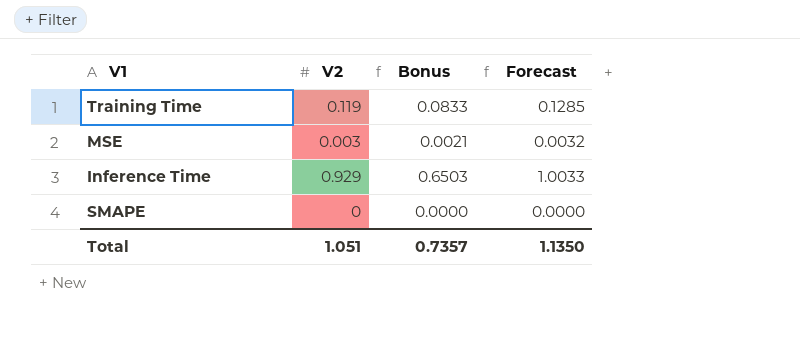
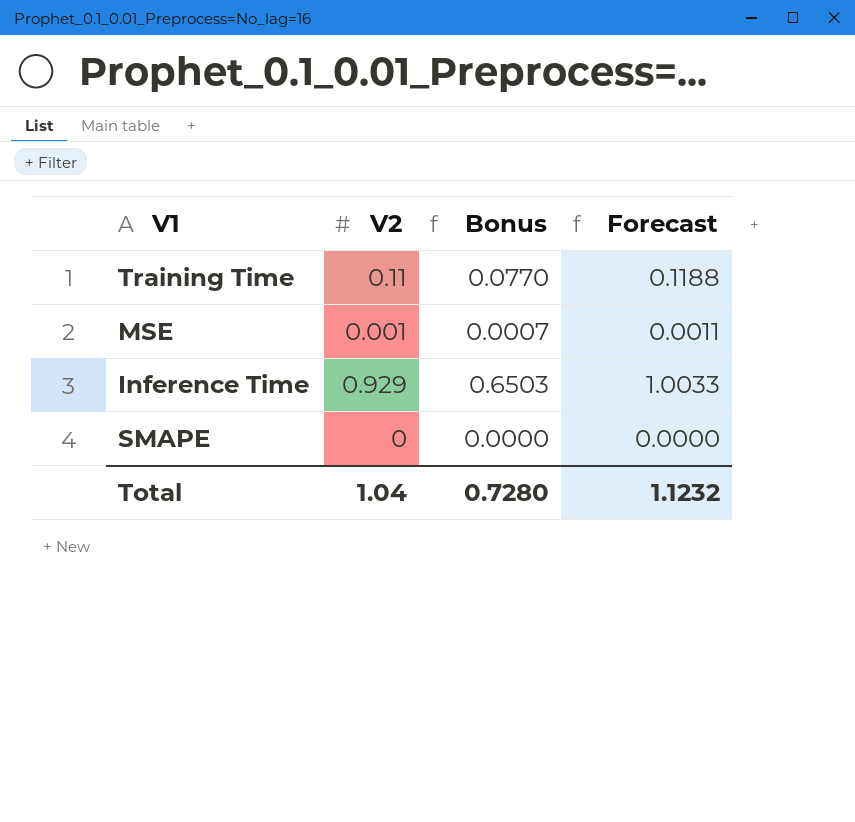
Training Time | V2: 0.119 -> 0.11
Training Time | Bonus: 0.0833 -> 0.0770
Training Time | Forecast: 0.1285 -> 0.1188
MSE | V2: 0.003 -> 0.001
MSE | Bonus: 0.0021 -> 0.0007
MSE | Forecast: 0.0032 -> 0.0011
Total | V2: 1.051 -> 1.04
Total | Bonus: 0.7357 -> 0.7280
Total | Forecast: 1.1350 -> 1.1232

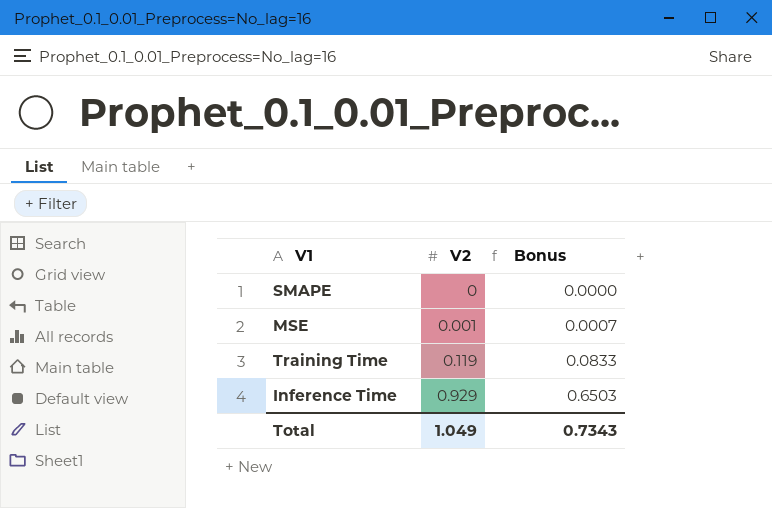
row order: none -> V2 ascending
column Forecast | formula: [V2] * 1.08 -> none
Training Time | V2: 0.11 -> 0.119
Training Time | Bonus: 0.0770 -> 0.0833
Total | V2: 1.04 -> 1.049
Total | Bonus: 0.7280 -> 0.7343

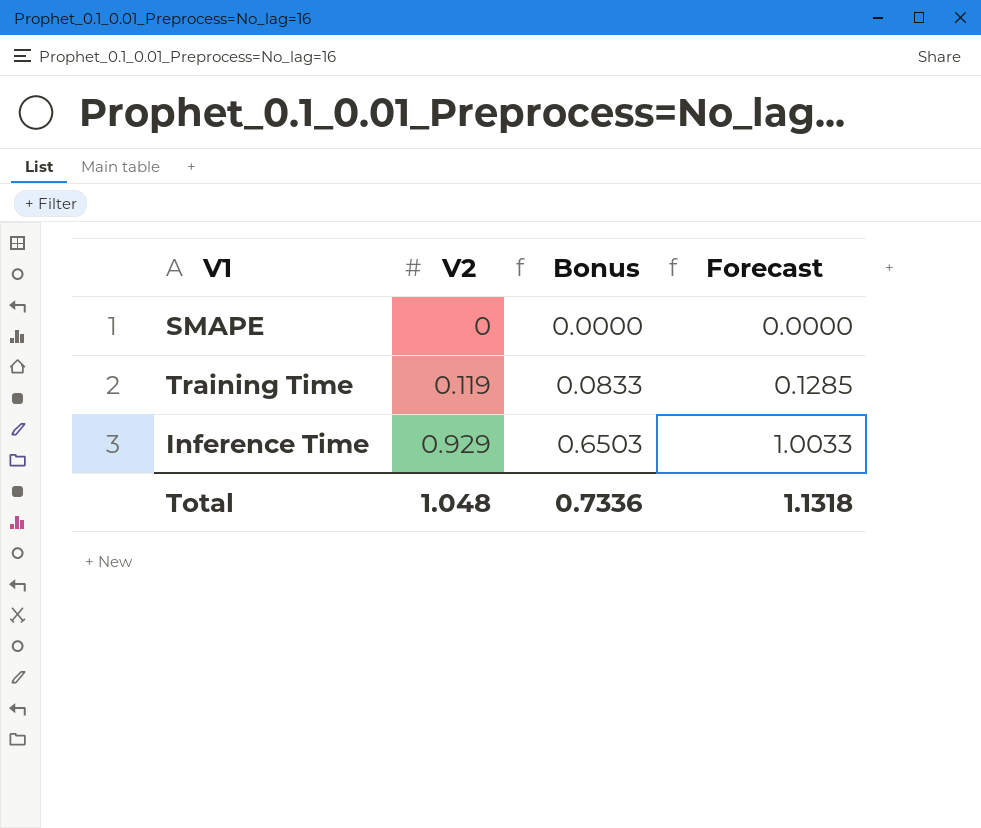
column Forecast | formula: none -> [V2] * 1.08
row MSE: 0.001 | 0.0007 -> none
Total | V2: 1.049 -> 1.048
Total | Bonus: 0.7343 -> 0.7336

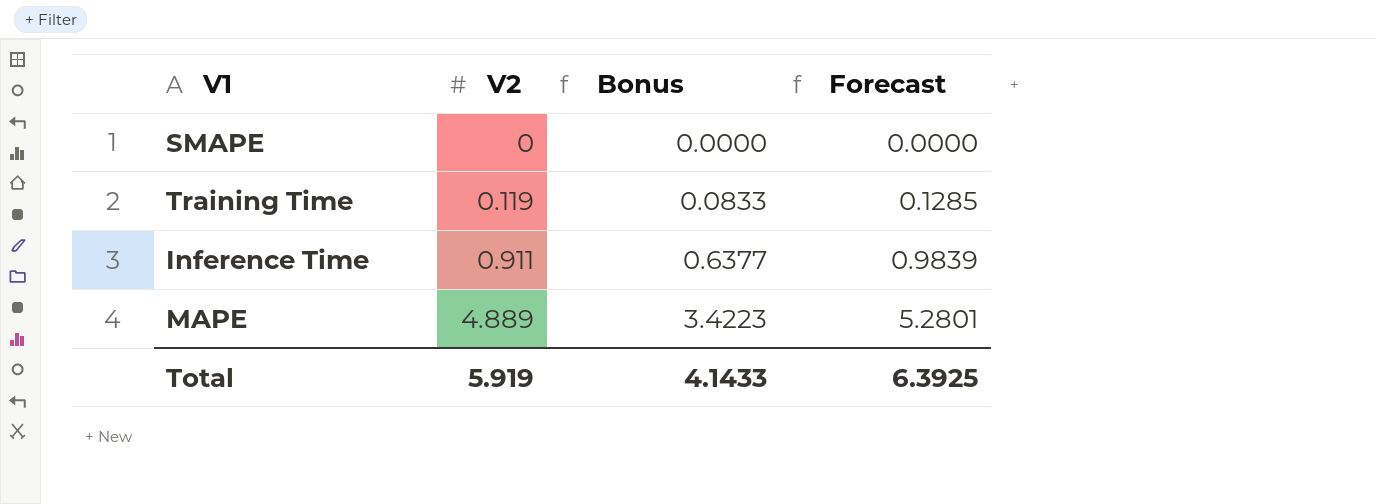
Inference Time | V2: 0.929 -> 0.911
Inference Time | Bonus: 0.6503 -> 0.6377
Inference Time | Forecast: 1.0033 -> 0.9839
row MAPE: none -> 4.889 | 3.4223 | 5.2801
Total | V2: 1.048 -> 5.919
Total | Bonus: 0.7336 -> 4.1433
Total | Forecast: 1.1318 -> 6.3925

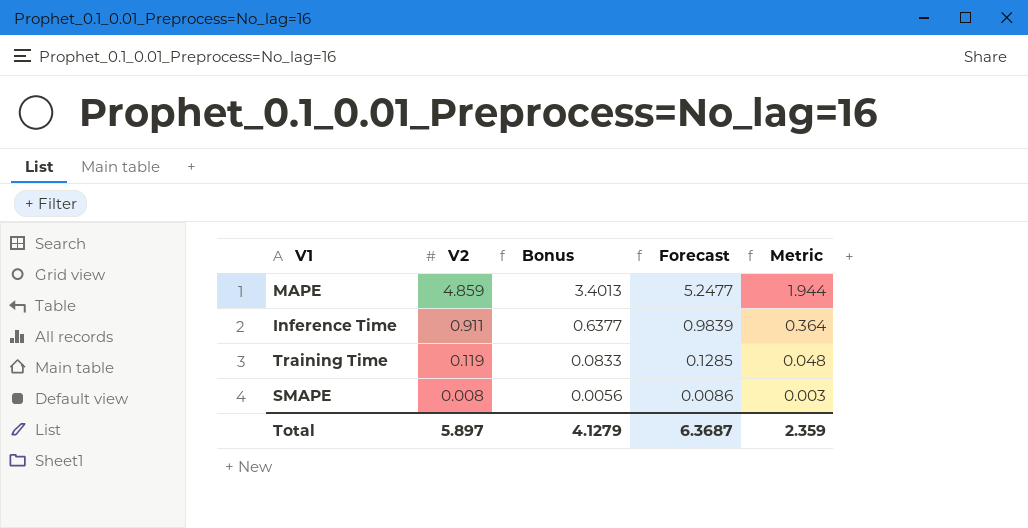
row order: V2 ascending -> V2 descending
column Metric | formula: none -> [V2] * 0.4
MAPE | V2: 4.889 -> 4.859
MAPE | Bonus: 3.4223 -> 3.4013
MAPE | Forecast: 5.2801 -> 5.2477
SMAPE | V2: 0 -> 0.008
SMAPE | Bonus: 0.0000 -> 0.0056
SMAPE | Forecast: 0.0000 -> 0.0086
Total | V2: 5.919 -> 5.897
Total | Bonus: 4.1433 -> 4.1279
Total | Forecast: 6.3925 -> 6.3687

